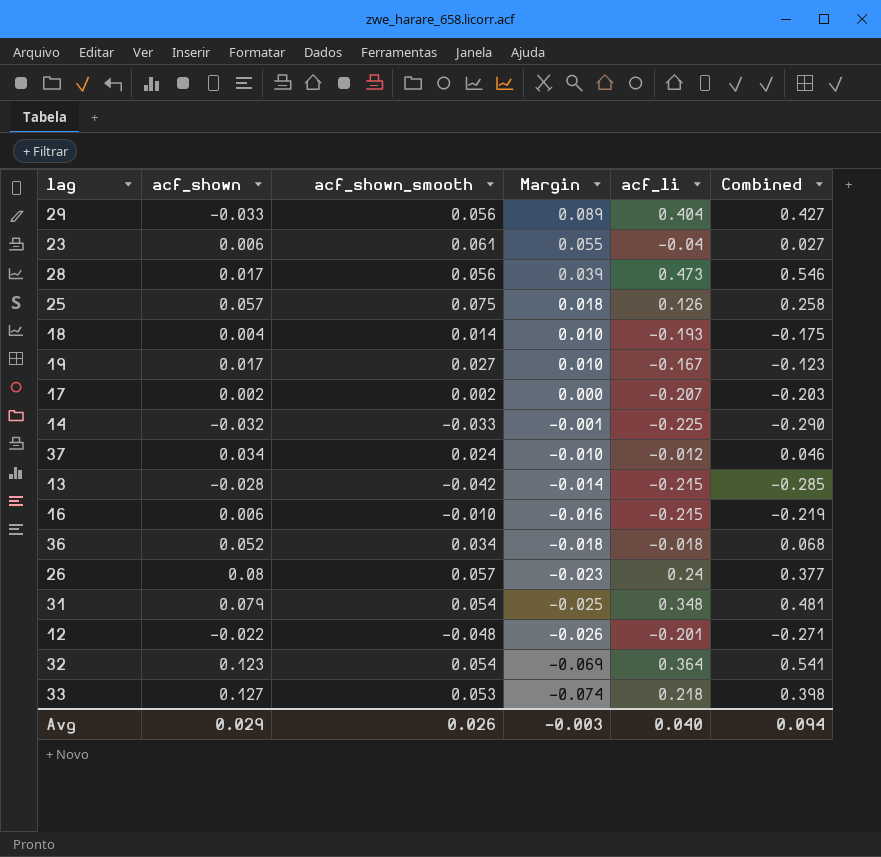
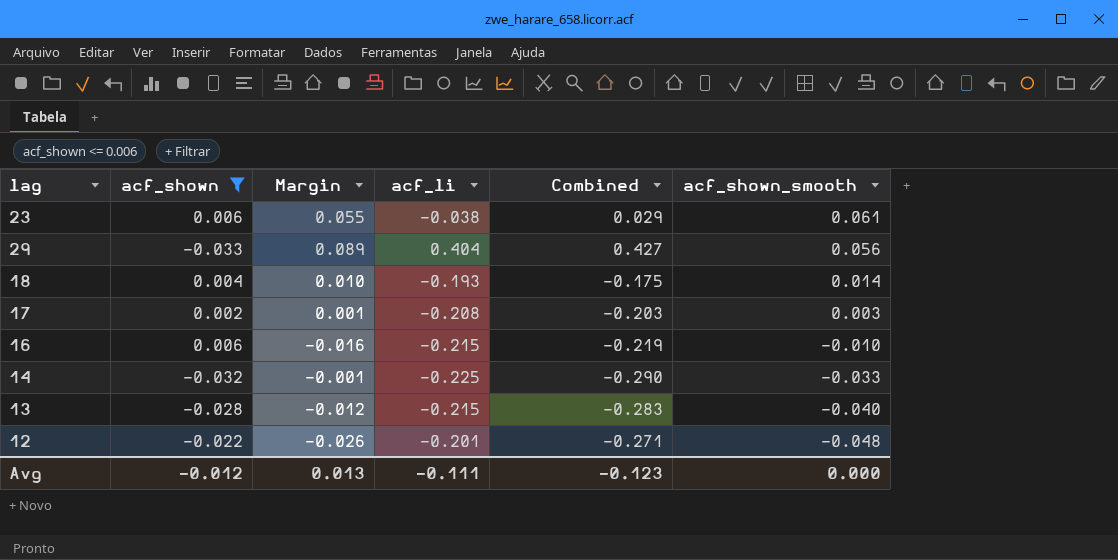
filter: none -> acf_shown <= 0.006
row order: Margin descending -> acf_shown_smooth descending
column acf_shown_smooth | position: 3 -> 6
23 | acf_li: -0.04 -> -0.038
23 | Combined: 0.027 -> 0.029
17 | Margin: 0.000 -> 0.001
17 | acf_li: -0.207 -> -0.208
17 | acf_shown_smooth: 0.002 -> 0.003
13 | Margin: -0.014 -> -0.012
13 | Combined: -0.285 -> -0.283
13 | acf_shown_smooth: -0.042 -> -0.040
Avg | acf_shown: 0.029 -> -0.012
Avg | Margin: -0.003 -> 0.013
Avg | acf_li: 0.040 -> -0.111
Avg | Combined: 0.094 -> -0.123
Avg | acf_shown_smooth: 0.026 -> 0.000

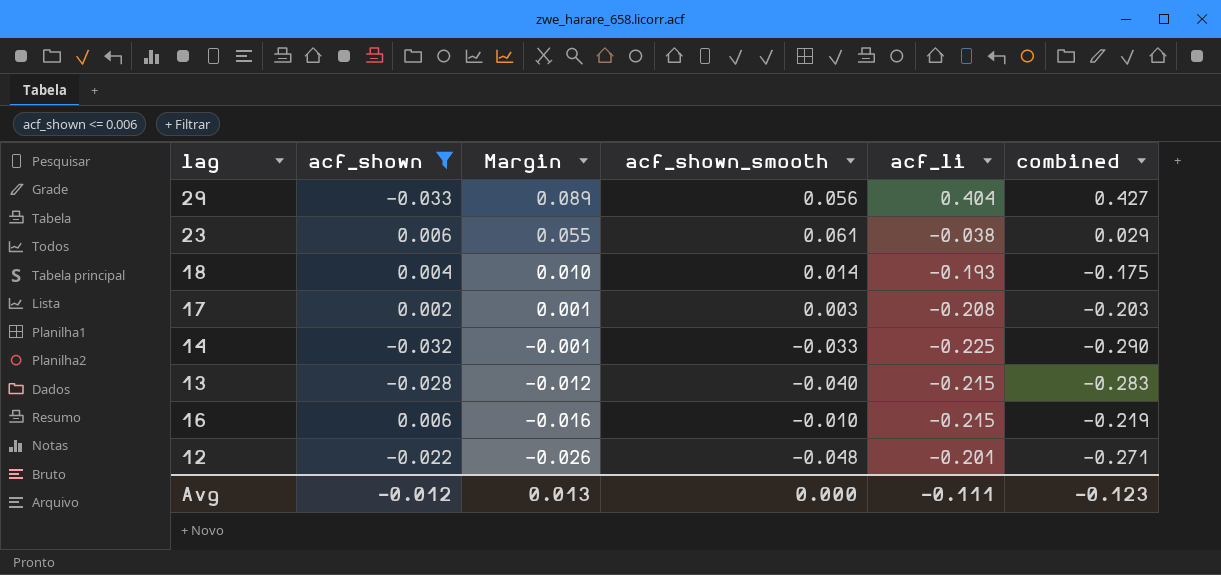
row order: acf_shown_smooth descending -> Margin descending
column acf_shown_smooth | position: 6 -> 4
column name: Combined -> combined

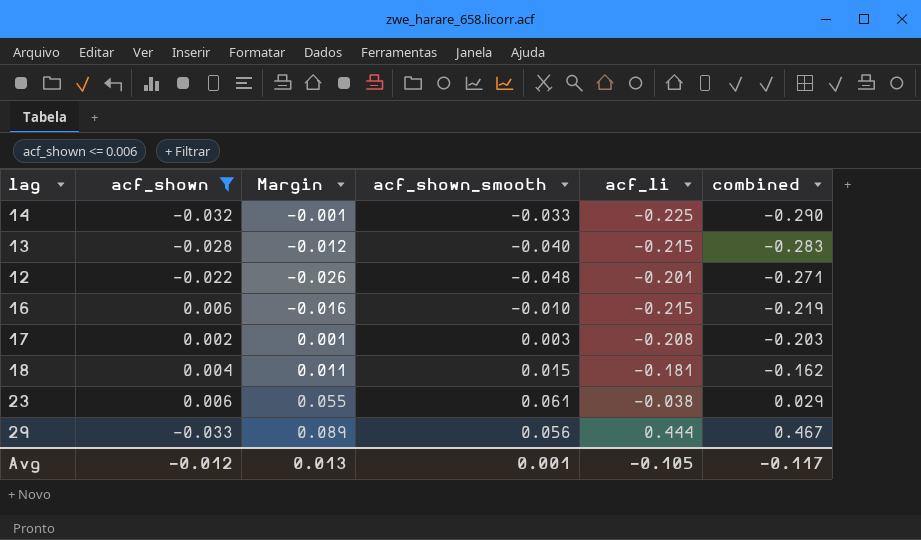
row order: Margin descending -> combined ascending
18 | Margin: 0.010 -> 0.011
18 | acf_shown_smooth: 0.014 -> 0.015
18 | acf_li: -0.193 -> -0.181
18 | combined: -0.175 -> -0.162
29 | acf_li: 0.404 -> 0.444
29 | combined: 0.427 -> 0.467
Avg | acf_shown_smooth: 0.000 -> 0.001
Avg | acf_li: -0.111 -> -0.105
Avg | combined: -0.123 -> -0.117

